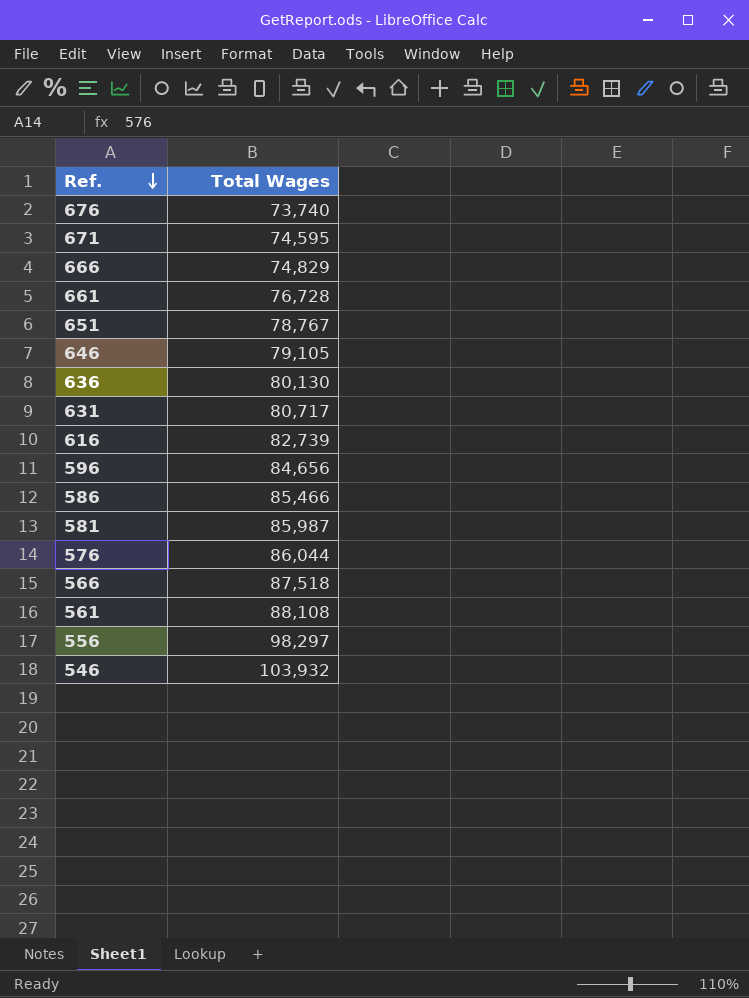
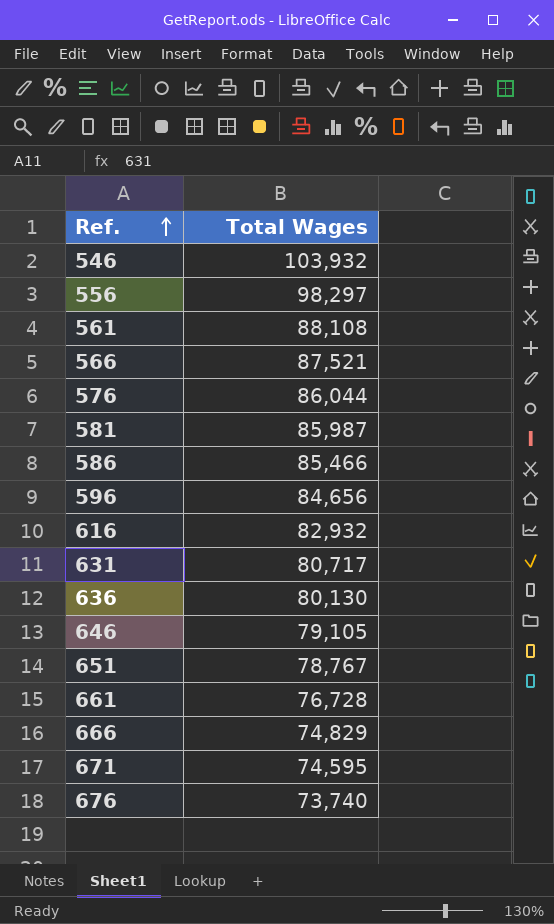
row order: Ref. descending -> Ref. ascending
566 | Total Wages: 87,518 -> 87,521
616 | Total Wages: 82,739 -> 82,932

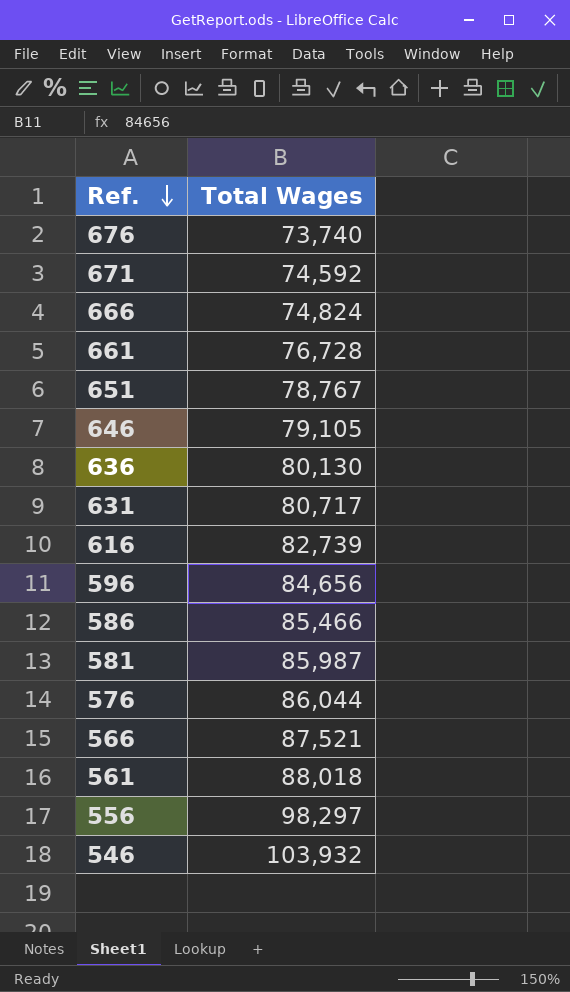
row order: Ref. ascending -> Ref. descending
671 | Total Wages: 74,595 -> 74,592
666 | Total Wages: 74,829 -> 74,824
616 | Total Wages: 82,932 -> 82,739
561 | Total Wages: 88,108 -> 88,018

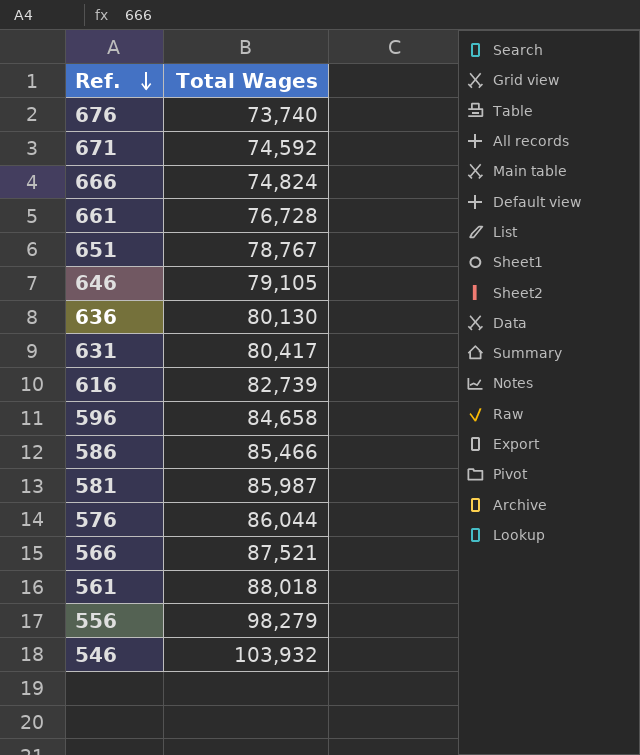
631 | Total Wages: 80,717 -> 80,417
596 | Total Wages: 84,656 -> 84,658
556 | Total Wages: 98,297 -> 98,279

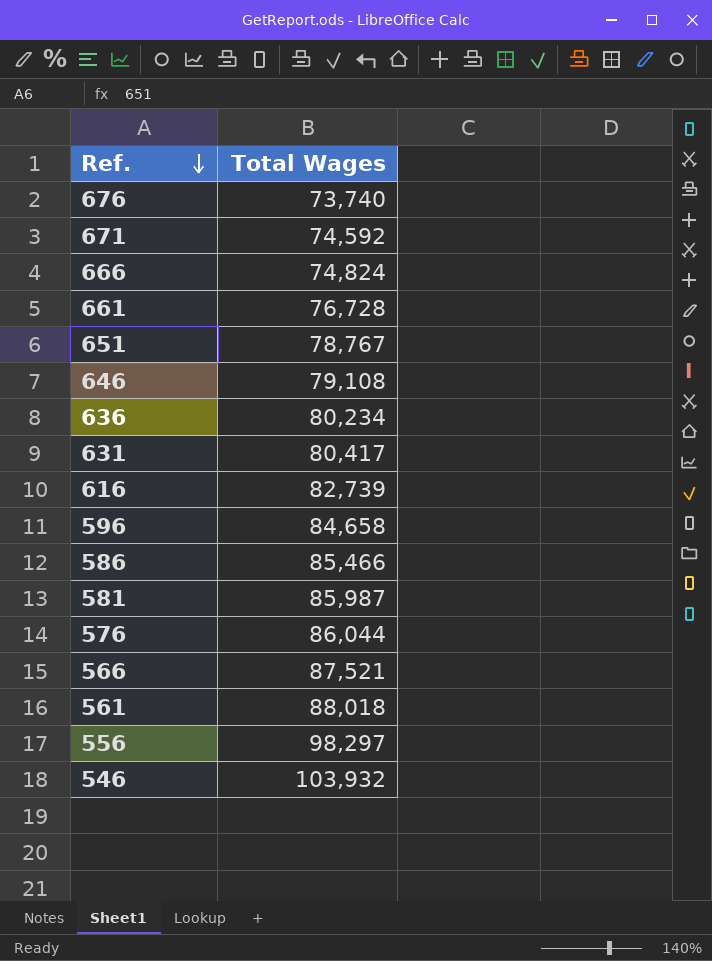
646 | Total Wages: 79,105 -> 79,108
636 | Total Wages: 80,130 -> 80,234
556 | Total Wages: 98,279 -> 98,297

